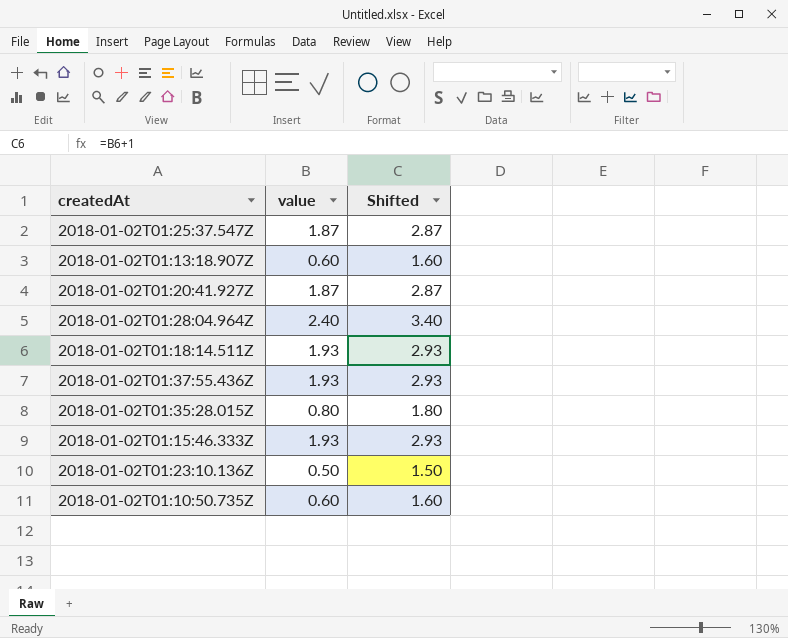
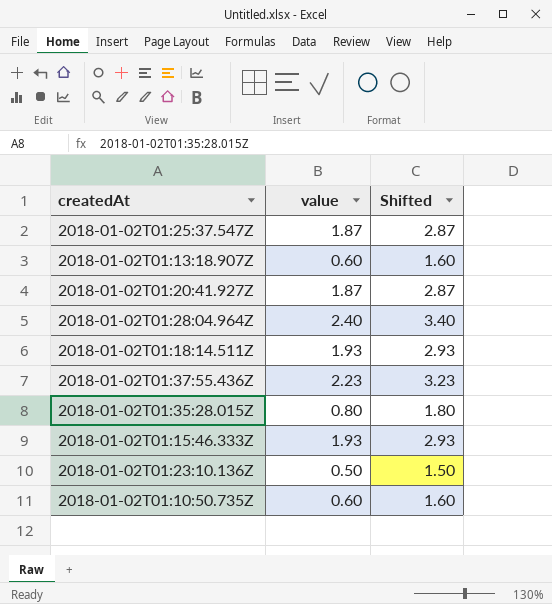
2018-01-02T01:37:55.436Z | value: 1.93 -> 2.23
2018-01-02T01:37:55.436Z | Shifted: 2.93 -> 3.23

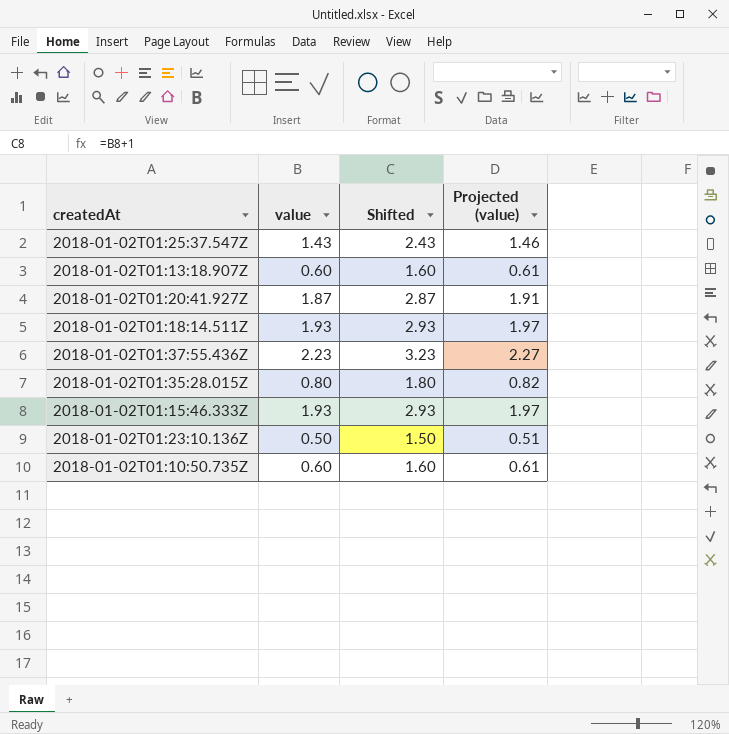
column Projected (value) | formula: none -> [value] * 1.02
row 2018-01-02T01:28:04.964Z: 2.40 | 3.40 -> none
2018-01-02T01:25:37.547Z | value: 1.87 -> 1.43
2018-01-02T01:25:37.547Z | Shifted: 2.87 -> 2.43

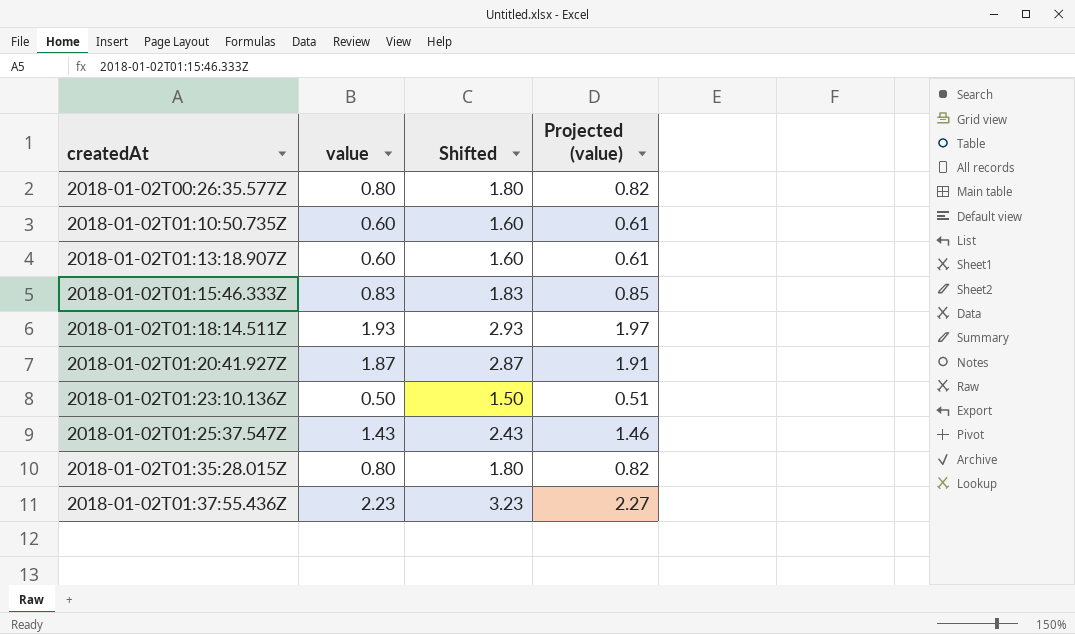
row order: none -> createdAt ascending
row 2018-01-02T00:26:35.577Z: none -> 0.80 | 1.80 | 0.82
2018-01-02T01:15:46.333Z | value: 1.93 -> 0.83
2018-01-02T01:15:46.333Z | Shifted: 2.93 -> 1.83
2018-01-02T01:15:46.333Z | Projected (value): 1.97 -> 0.85

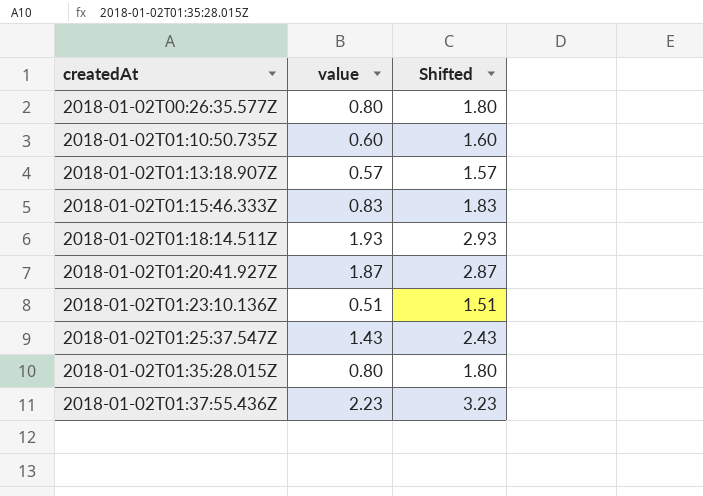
column Projected (value) | formula: [value] * 1.02 -> none
2018-01-02T01:13:18.907Z | value: 0.60 -> 0.57
2018-01-02T01:13:18.907Z | Shifted: 1.60 -> 1.57
2018-01-02T01:23:10.136Z | value: 0.50 -> 0.51
2018-01-02T01:23:10.136Z | Shifted: 1.50 -> 1.51

